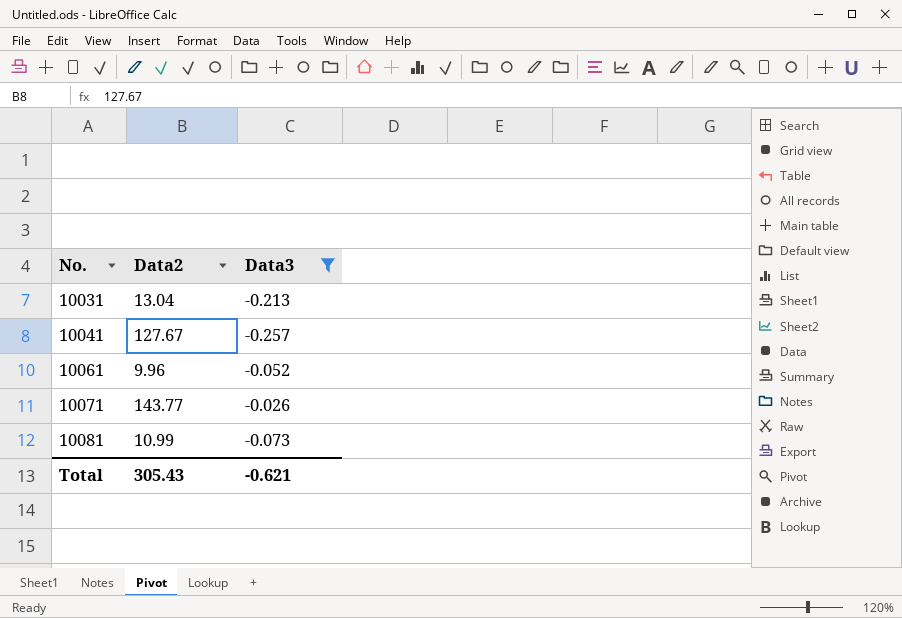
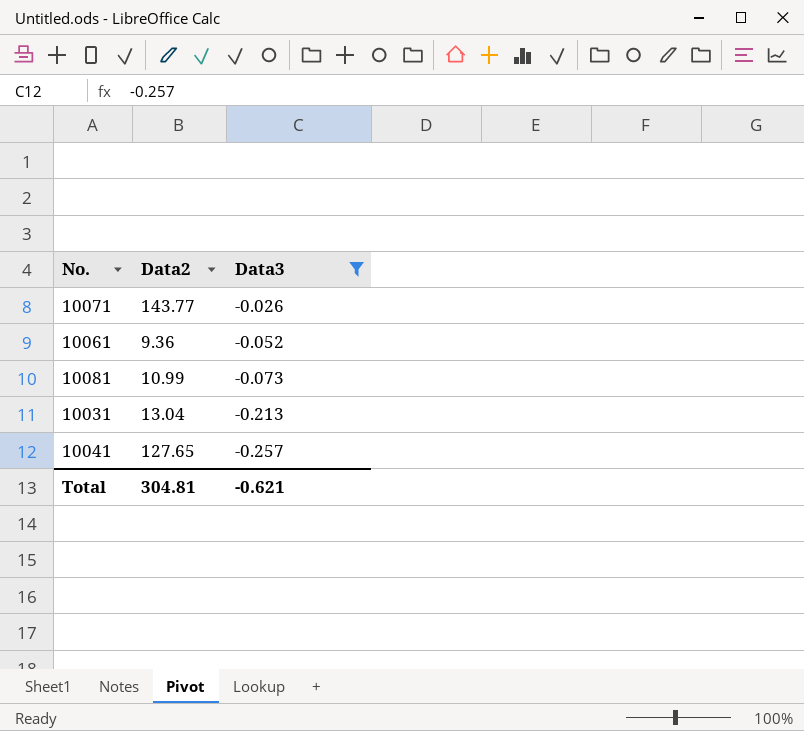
row order: No. ascending -> Data3 descending
10061 | Data2: 9.96 -> 9.36
10041 | Data2: 127.67 -> 127.65
Total | Data2: 305.43 -> 304.81

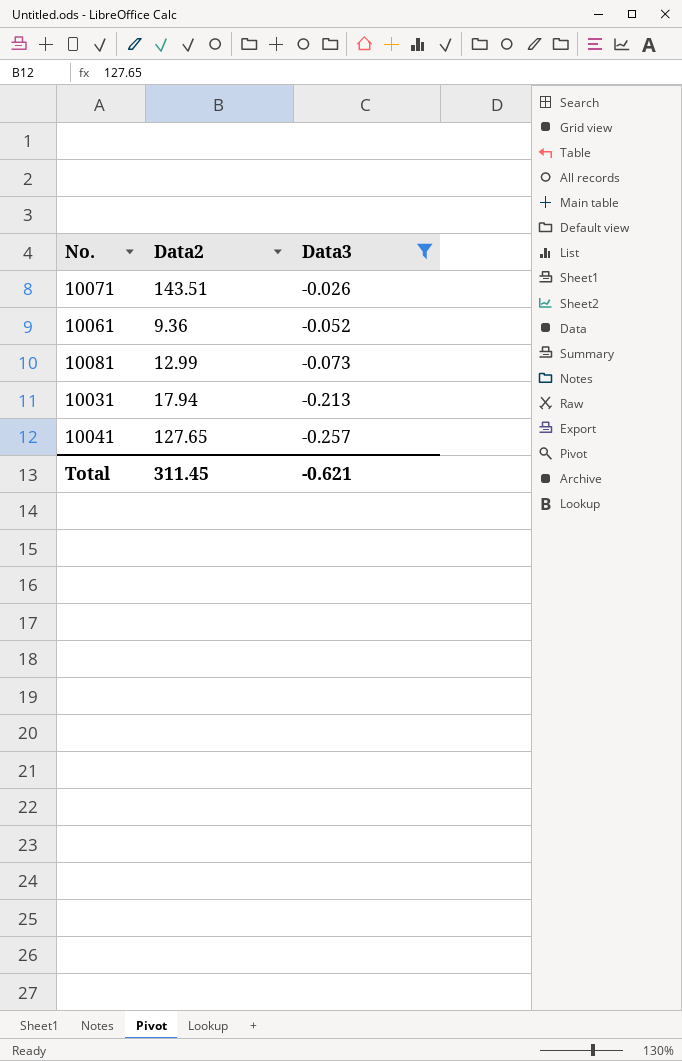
10071 | Data2: 143.77 -> 143.51
10081 | Data2: 10.99 -> 12.99
10031 | Data2: 13.04 -> 17.94
Total | Data2: 304.81 -> 311.45

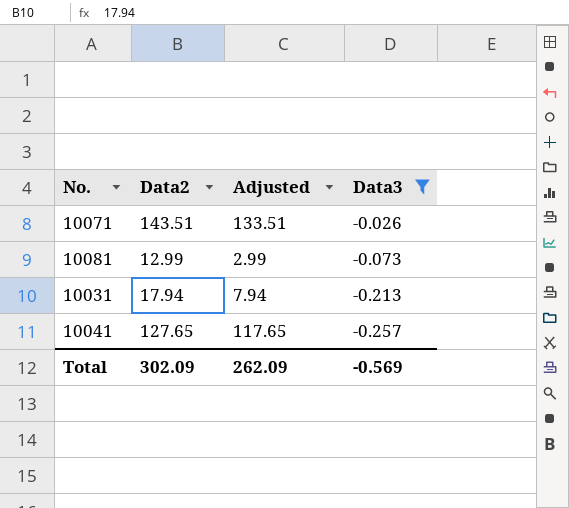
column Adjusted | formula: none -> [Data2] - 10
row 10061: 9.36 | -0.052 -> none
Total | Data2: 311.45 -> 302.09
Total | Data3: -0.621 -> -0.569

